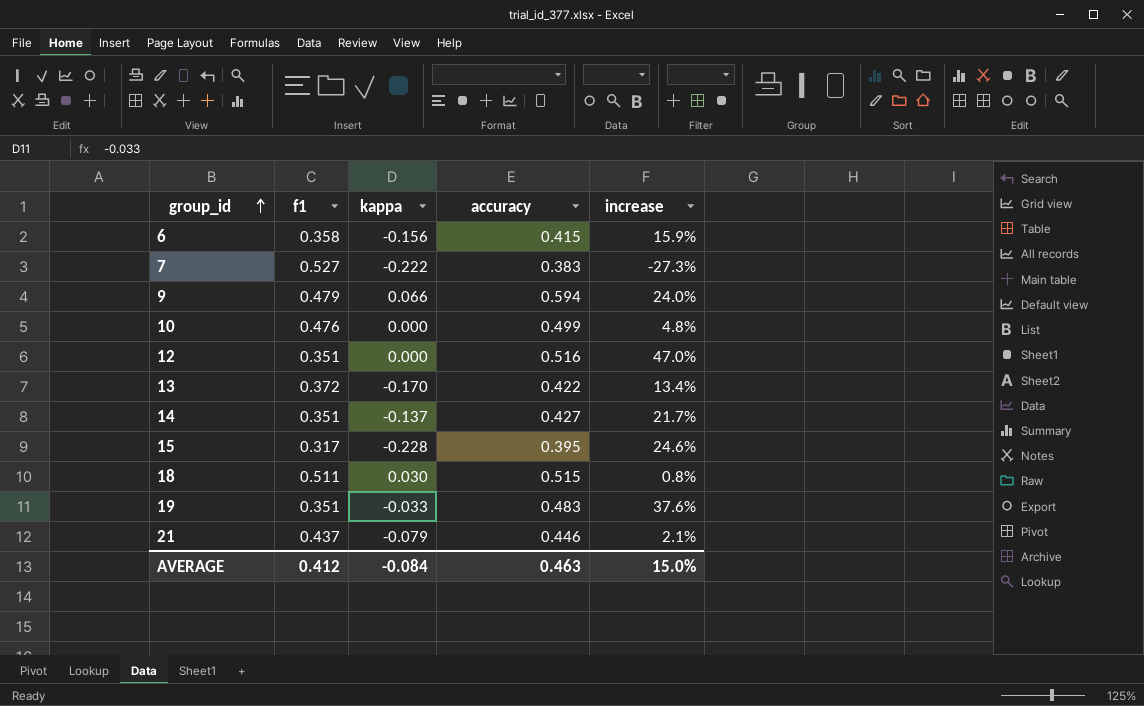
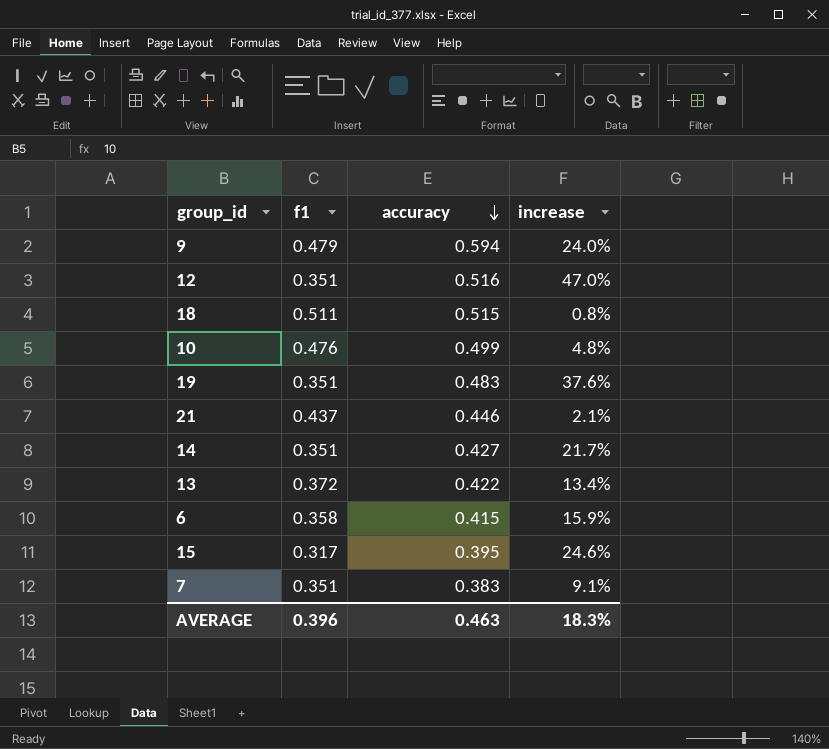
row order: group_id ascending -> accuracy descending
column kappa | position: 3 -> none
7 | f1: 0.527 -> 0.351
7 | increase: -27.3% -> 9.1%
AVERAGE | f1: 0.412 -> 0.396
AVERAGE | increase: 15.0% -> 18.3%

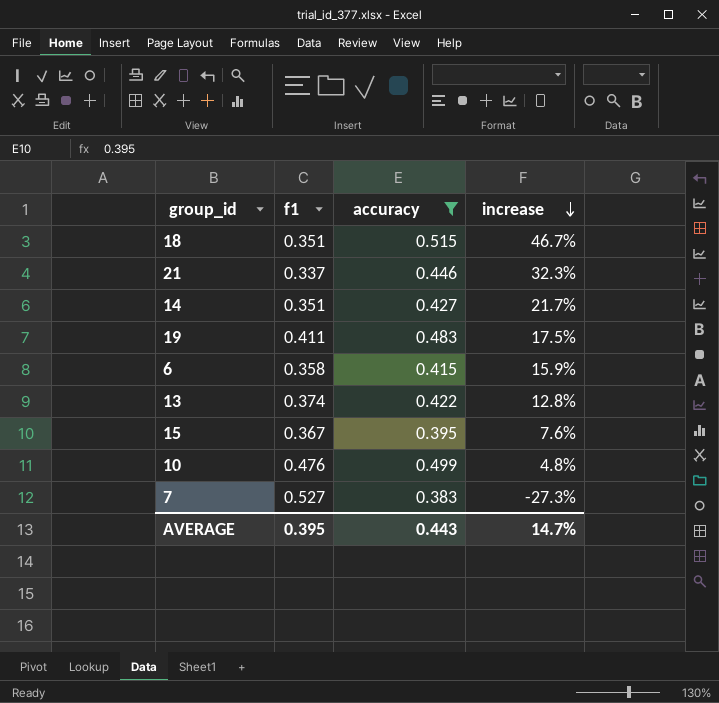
filter: none -> accuracy <= 0.515
row order: accuracy descending -> increase descending
18 | f1: 0.511 -> 0.351
18 | increase: 0.8% -> 46.7%
21 | f1: 0.437 -> 0.337
21 | increase: 2.1% -> 32.3%
19 | f1: 0.351 -> 0.411
19 | increase: 37.6% -> 17.5%
13 | f1: 0.372 -> 0.374
13 | increase: 13.4% -> 12.8%
15 | f1: 0.317 -> 0.367
15 | increase: 24.6% -> 7.6%
7 | f1: 0.351 -> 0.527
7 | increase: 9.1% -> -27.3%
AVERAGE | f1: 0.396 -> 0.395
AVERAGE | accuracy: 0.463 -> 0.443
AVERAGE | increase: 18.3% -> 14.7%

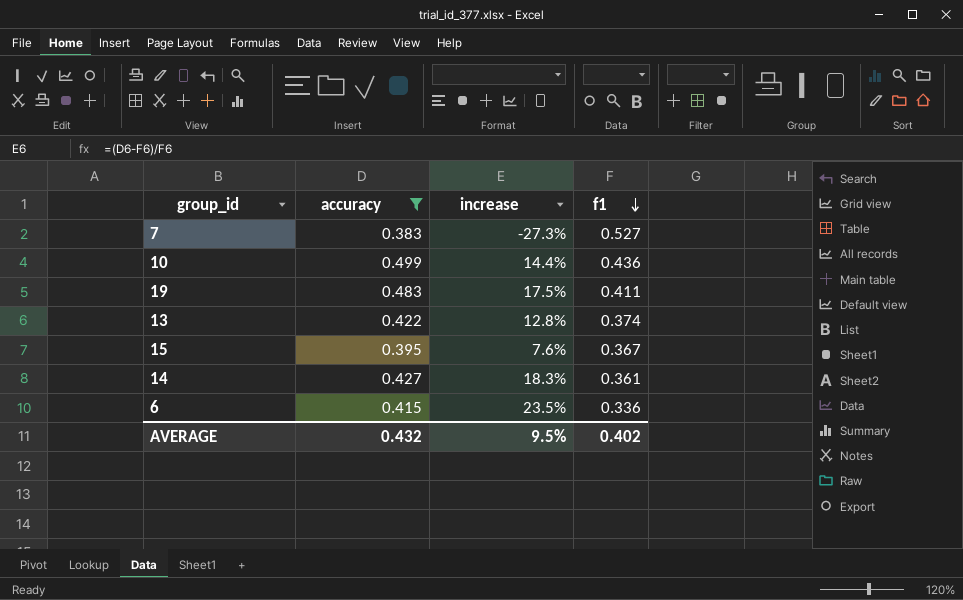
row order: increase descending -> f1 descending
column f1 | position: 2 -> 4
row 18: 0.351 | 0.515 | 46.7% -> none
row 21: 0.337 | 0.446 | 32.3% -> none
10 | increase: 4.8% -> 14.4%
10 | f1: 0.476 -> 0.436
14 | increase: 21.7% -> 18.3%
14 | f1: 0.351 -> 0.361
6 | increase: 15.9% -> 23.5%
6 | f1: 0.358 -> 0.336
AVERAGE | accuracy: 0.443 -> 0.432
AVERAGE | increase: 14.7% -> 9.5%
AVERAGE | f1: 0.395 -> 0.402

